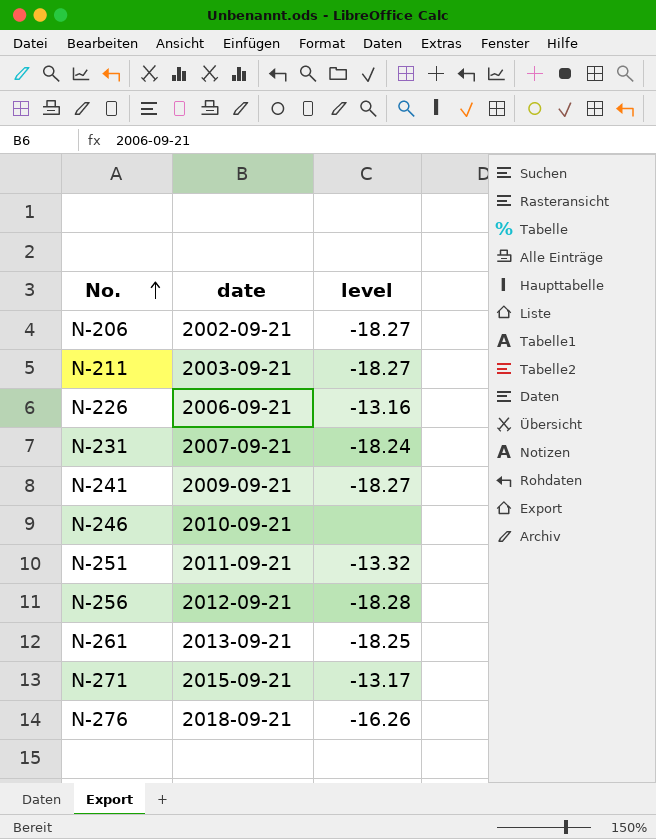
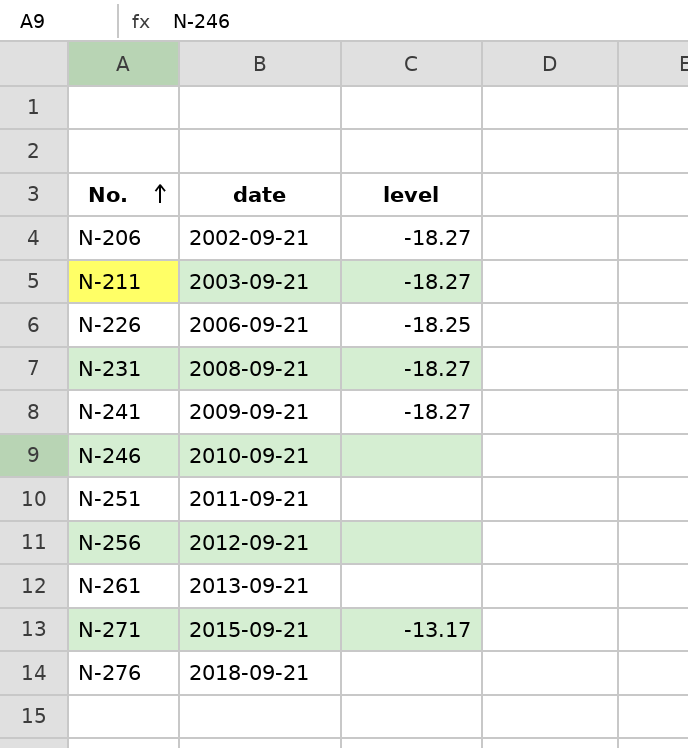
N-226 | level: -13.16 -> -18.25
N-231 | date: 2007-09-21 -> 2008-09-21
N-231 | level: -18.24 -> -18.27
N-251 | level: -13.32 -> none
N-256 | level: -18.28 -> none
N-261 | level: -18.25 -> none
N-276 | level: -16.26 -> none

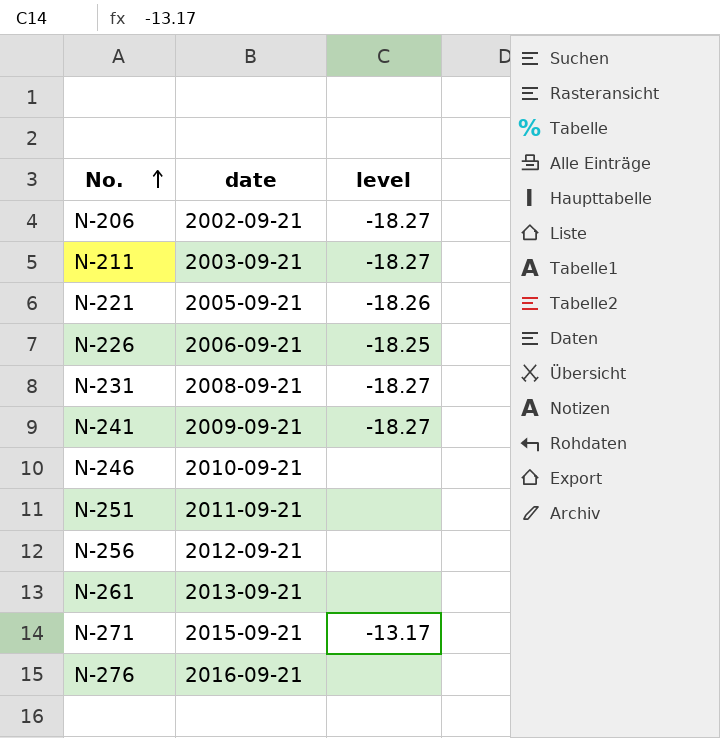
row N-221: none -> 2005-09-21 | -18.26
N-276 | date: 2018-09-21 -> 2016-09-21

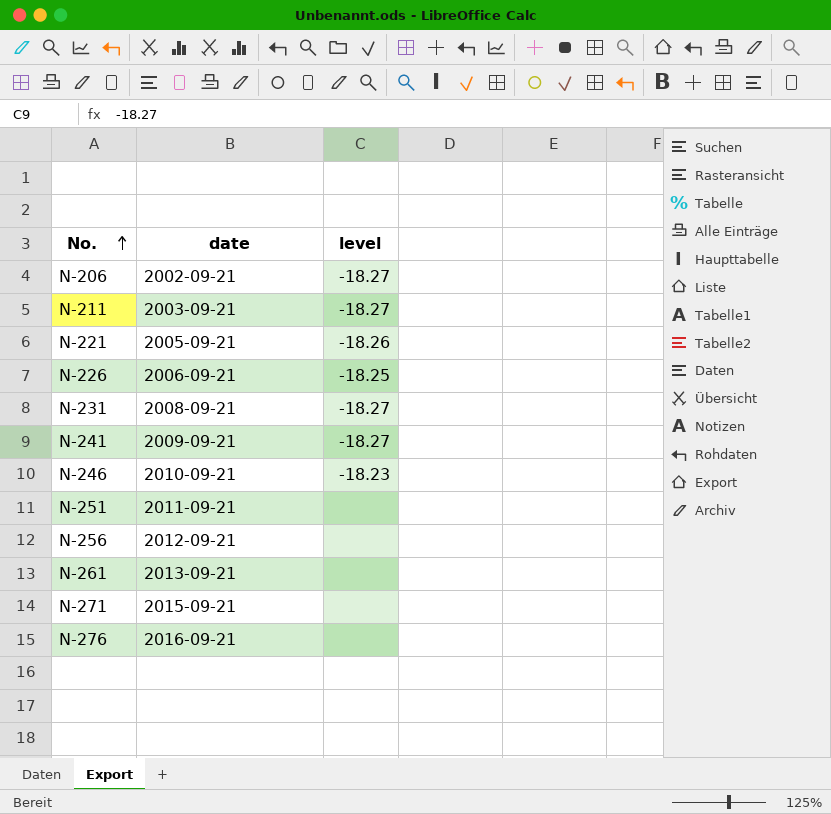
N-246 | level: none -> -18.23
N-271 | level: -13.17 -> none

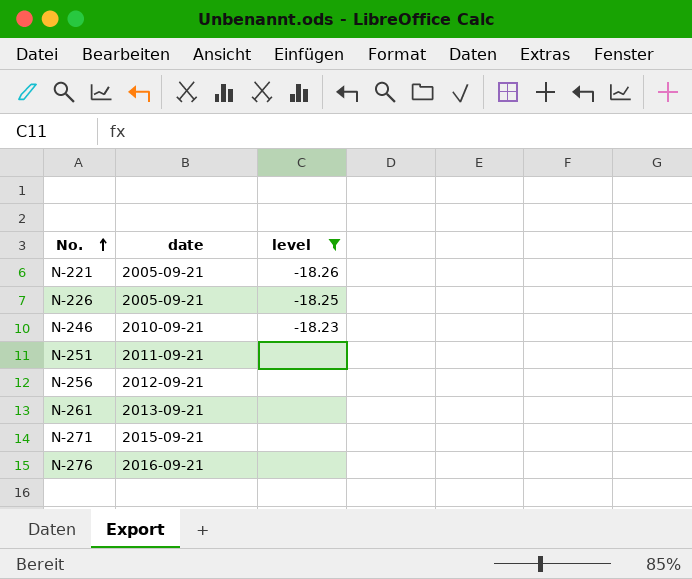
filter: none -> level != -18.27
N-226 | date: 2006-09-21 -> 2005-09-21

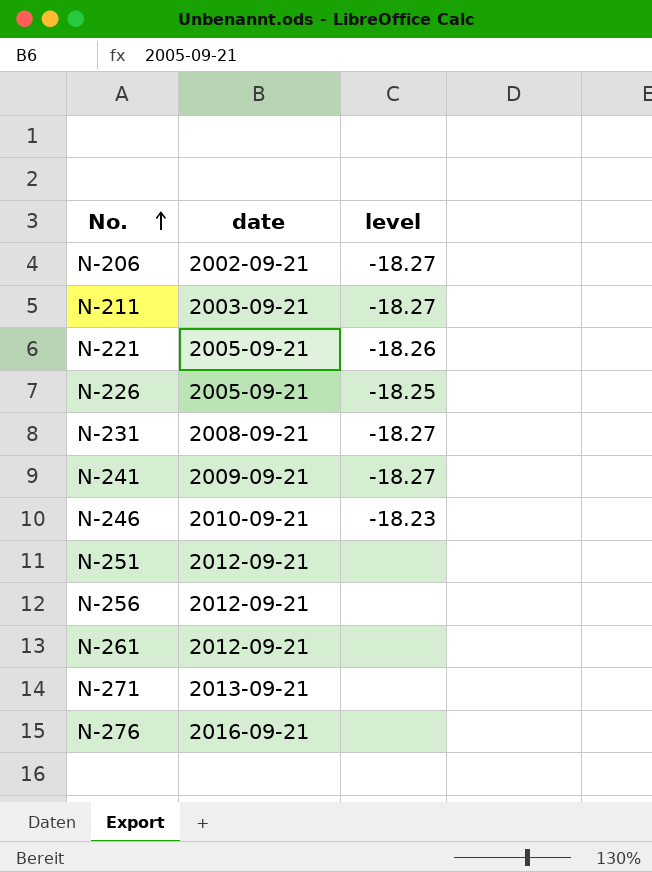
filter: level != -18.27 -> none
N-251 | date: 2011-09-21 -> 2012-09-21
N-261 | date: 2013-09-21 -> 2012-09-21
N-271 | date: 2015-09-21 -> 2013-09-21

